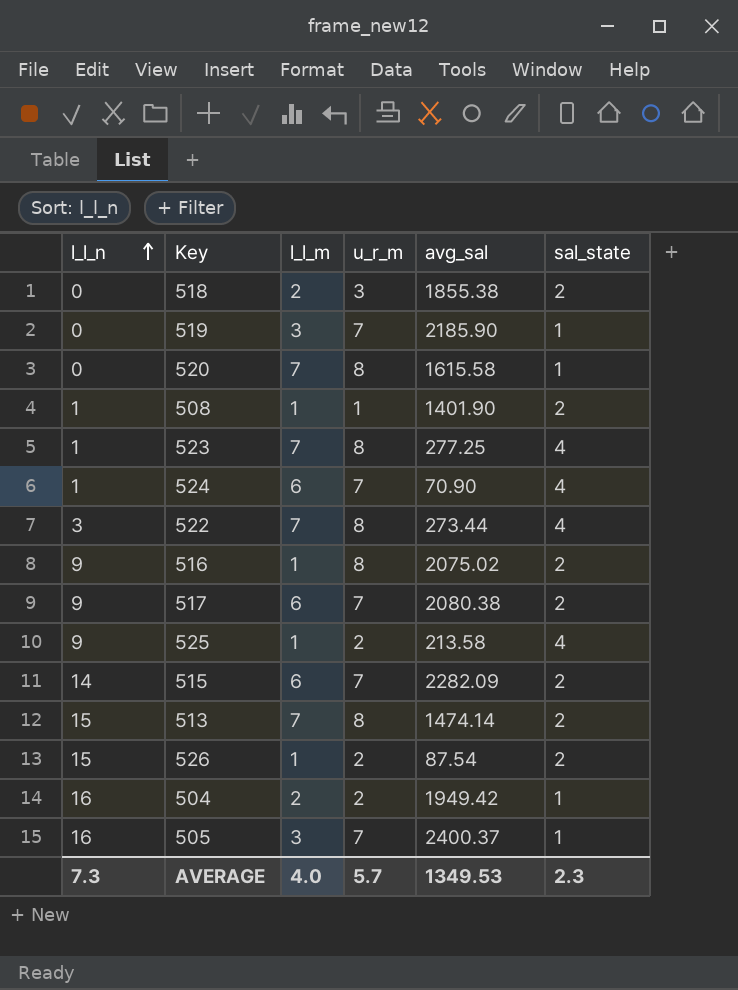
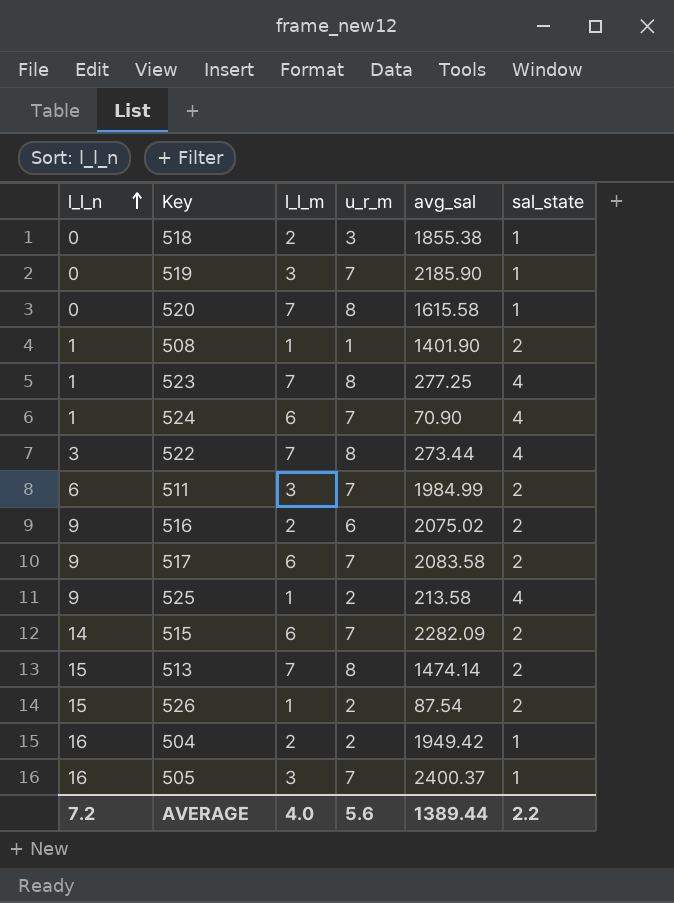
518 | sal_state: 2 -> 1
row 511: none -> 6 | 3 | 7 | 1984.99 | 2
516 | l_l_m: 1 -> 2
516 | u_r_m: 8 -> 6
517 | avg_sal: 2080.38 -> 2083.58
AVERAGE | l_l_n: 7.3 -> 7.2
AVERAGE | u_r_m: 5.7 -> 5.6
AVERAGE | avg_sal: 1349.53 -> 1389.44
AVERAGE | sal_state: 2.3 -> 2.2

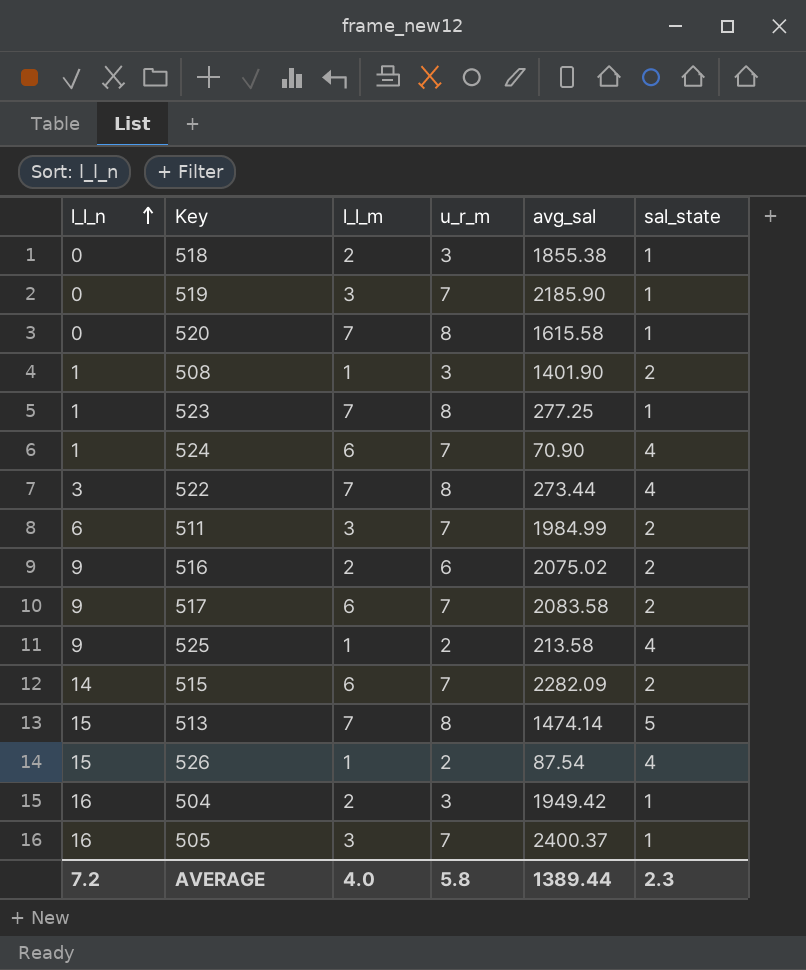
508 | u_r_m: 1 -> 3
523 | sal_state: 4 -> 1
513 | sal_state: 2 -> 5
526 | sal_state: 2 -> 4
504 | u_r_m: 2 -> 3
AVERAGE | u_r_m: 5.6 -> 5.8
AVERAGE | sal_state: 2.2 -> 2.3

